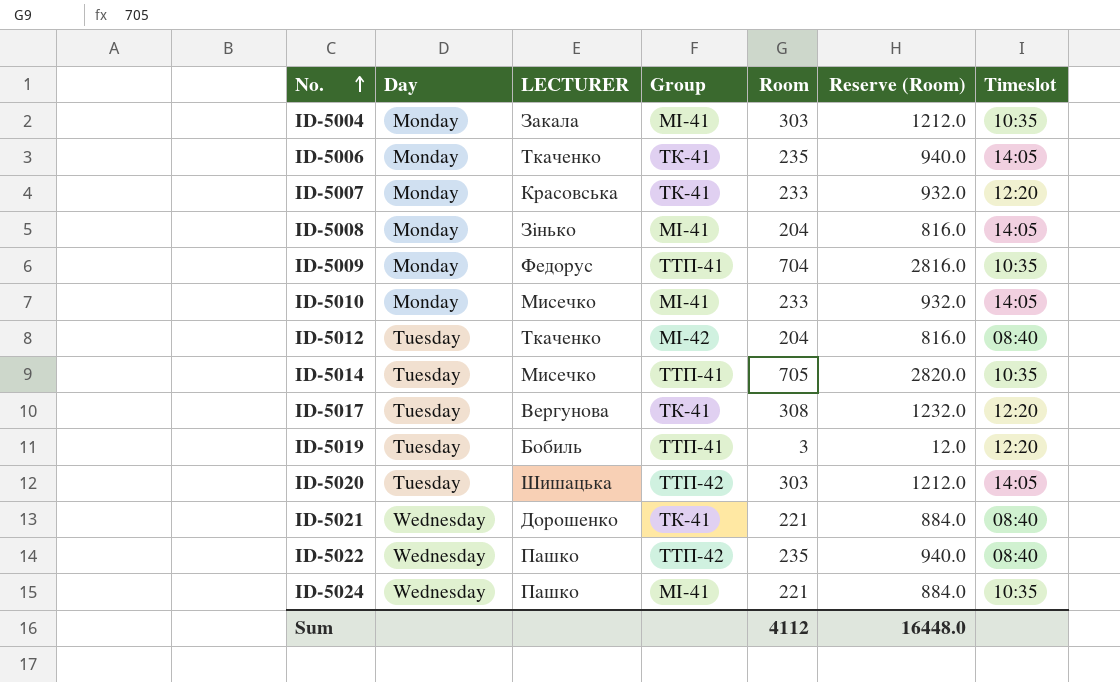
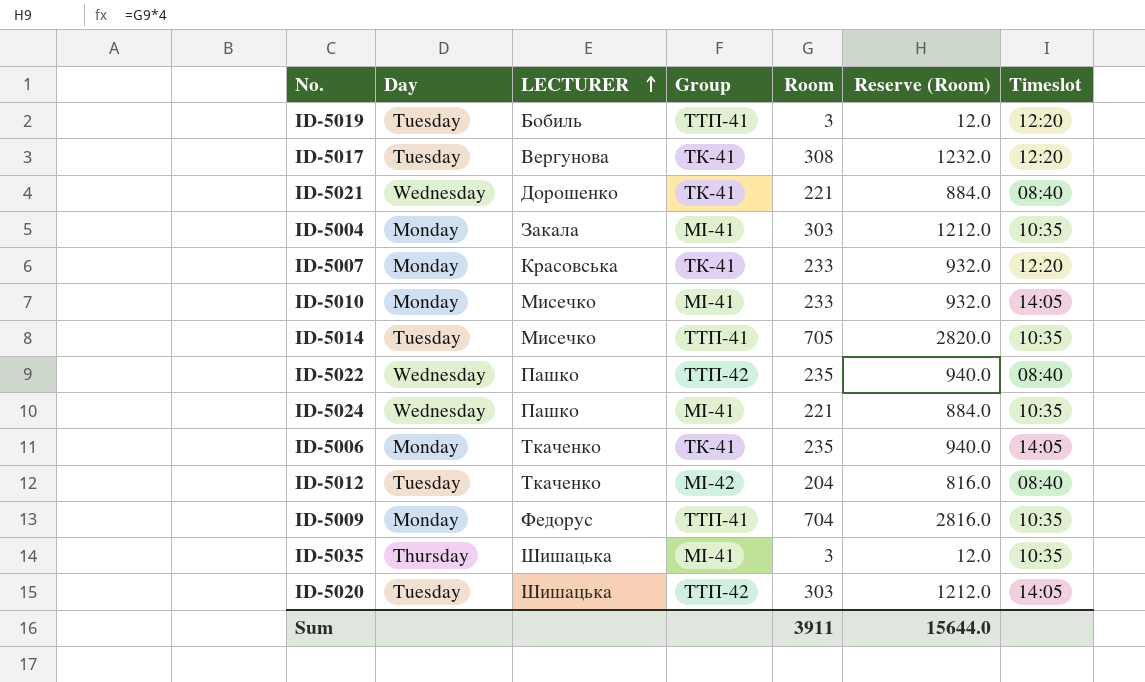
row order: No. ascending -> LECTURER ascending
row ID-5008: Monday | Зінько | МІ-41 | 204 | 816.0 | 14:05 -> none
row ID-5035: none -> Thursday | Шишацька | МІ-41 | 3 | 12.0 | 10:35
Sum | Room: 4112 -> 3911
Sum | Reserve (Room): 16448.0 -> 15644.0

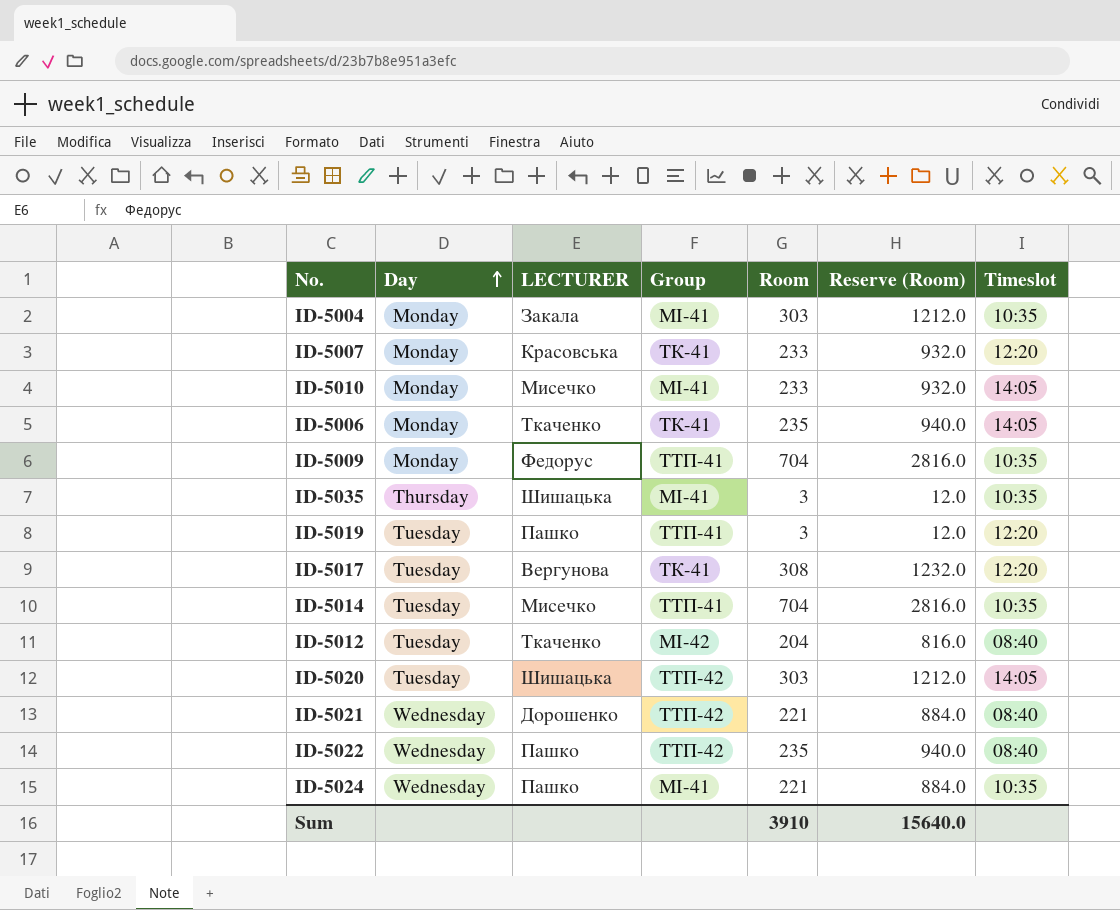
row order: LECTURER ascending -> Day ascending
ID-5019 | LECTURER: Бобиль -> Пашко
ID-5014 | Room: 705 -> 704
ID-5014 | Reserve (Room): 2820.0 -> 2816.0
ID-5021 | Group: ТК-41 -> ТТП-42
Sum | Room: 3911 -> 3910
Sum | Reserve (Room): 15644.0 -> 15640.0

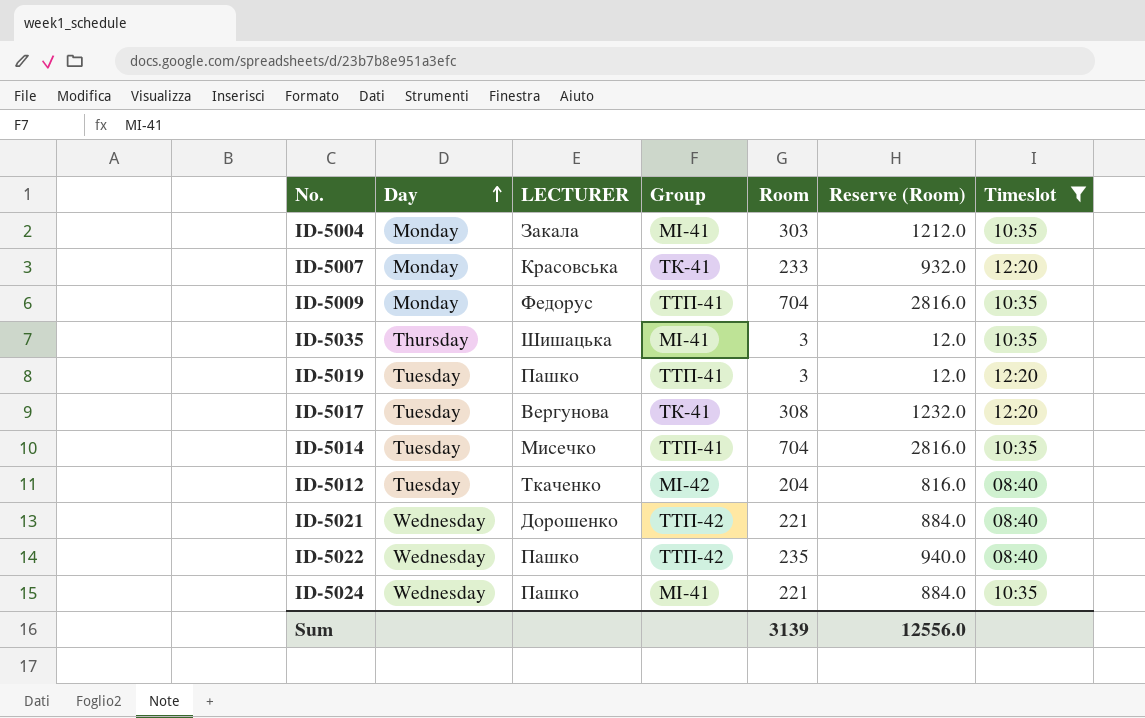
filter: none -> Timeslot != 14:05
Sum | Room: 3910 -> 3139
Sum | Reserve (Room): 15640.0 -> 12556.0

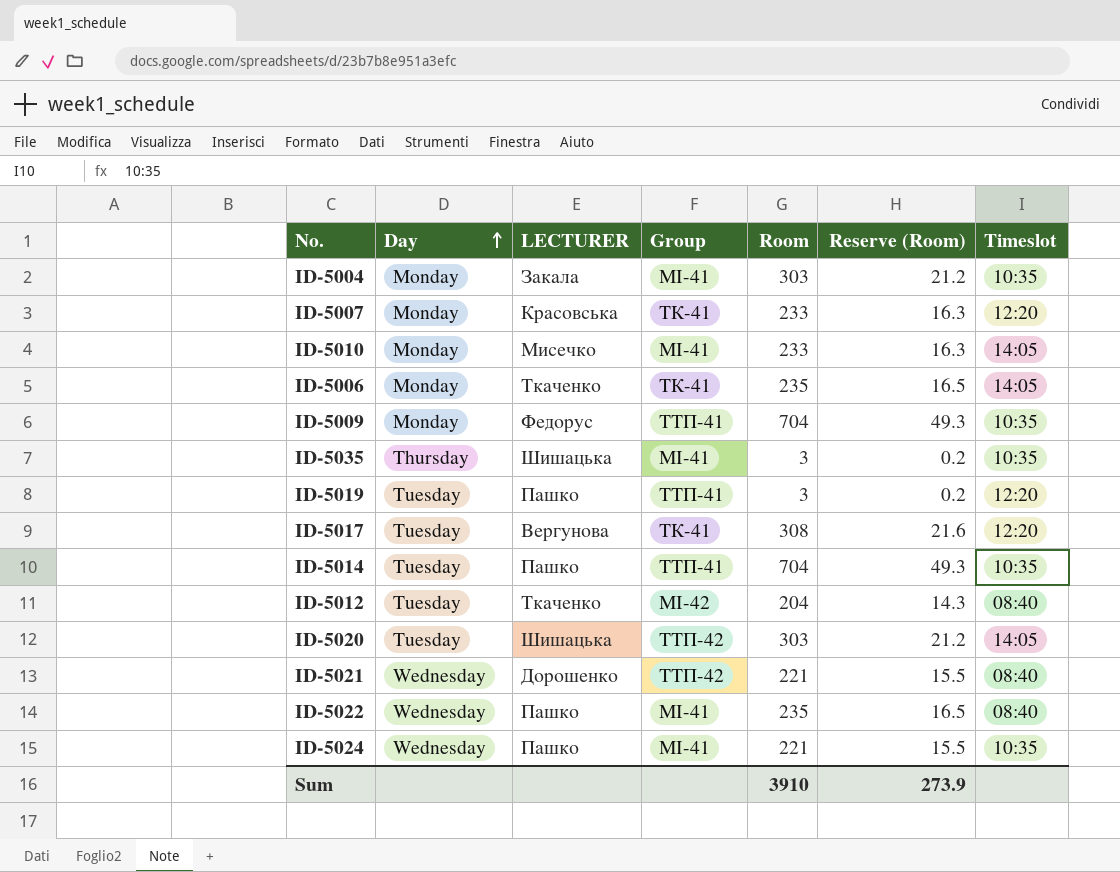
filter: Timeslot != 14:05 -> none
column Reserve (Room) | formula: [Room] * 4 -> [Room] * 0.07
ID-5014 | LECTURER: Мисечко -> Пашко
ID-5022 | Group: ТТП-42 -> МІ-41
Sum | Room: 3139 -> 3910
Sum | Reserve (Room): 12556.0 -> 273.9

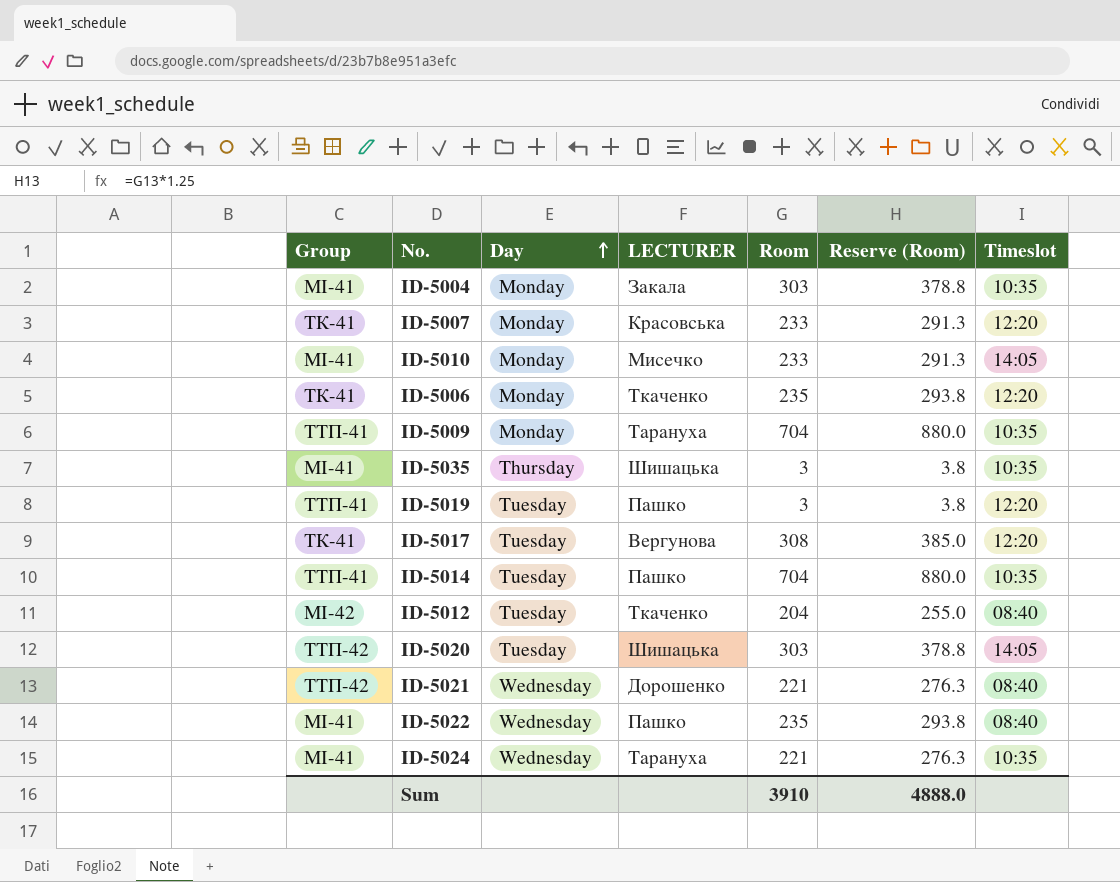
column Group | position: 4 -> 1
column Reserve (Room) | formula: [Room] * 0.07 -> [Room] * 1.25
ID-5006 | Timeslot: 14:05 -> 12:20
ID-5009 | LECTURER: Федорус -> Тарануха
ID-5024 | LECTURER: Пашко -> Тарануха
Sum | Reserve (Room): 273.9 -> 4888.0

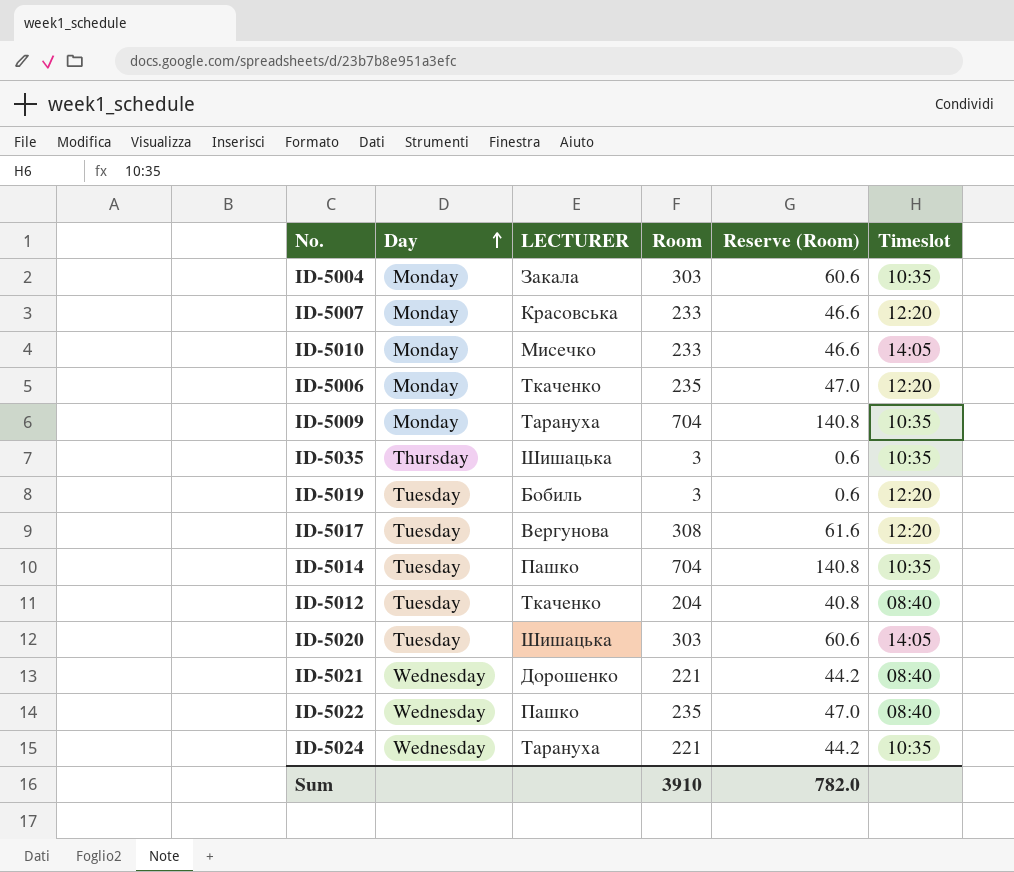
column Group | position: 1 -> none
column Reserve (Room) | formula: [Room] * 1.25 -> [Room] * 0.2
ID-5019 | LECTURER: Пашко -> Бобиль
Sum | Reserve (Room): 4888.0 -> 782.0

